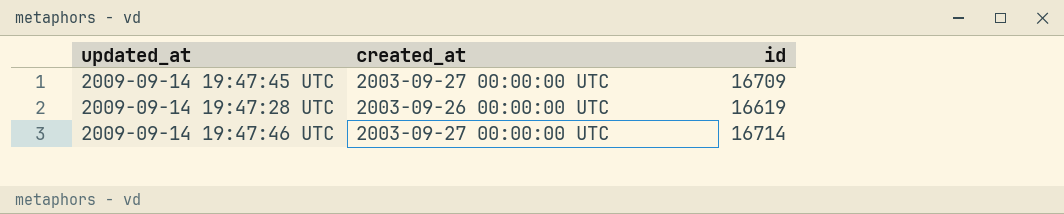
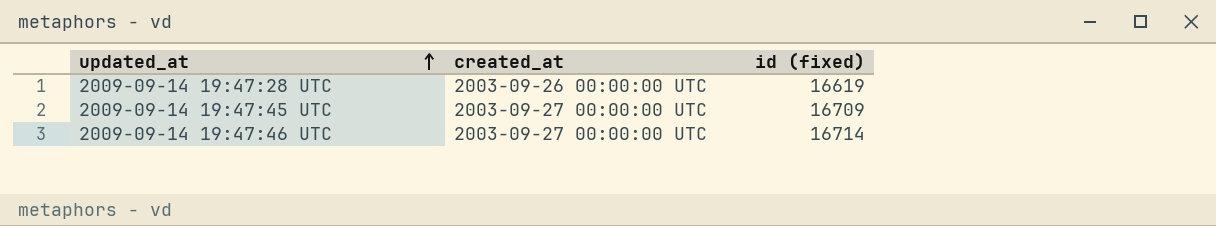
row order: none -> updated_at ascending
column name: id -> id (fixed)

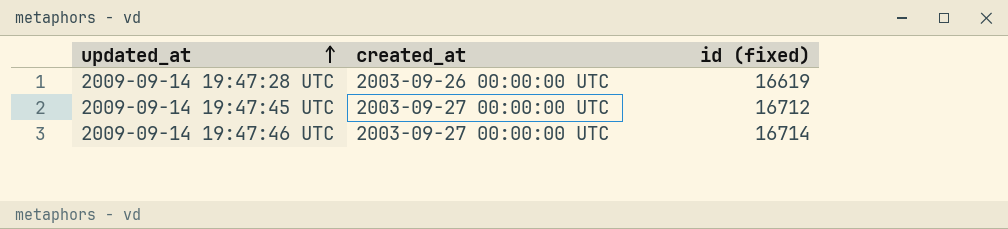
2009-09-14 19:47:45 UTC | id (fixed): 16709 -> 16712

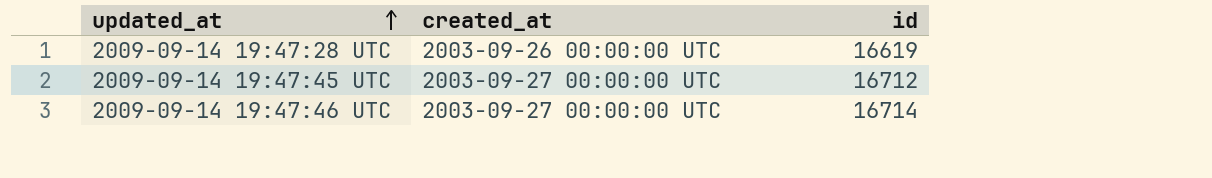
column name: id (fixed) -> id

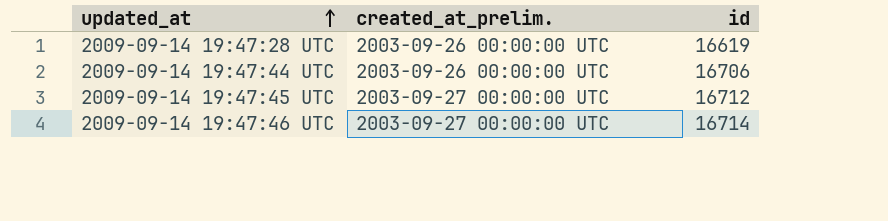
column name: created_at -> created_at_prelim.
row 2009-09-14 19:47:44 UTC: none -> 2003-09-26 00:00:00 UTC | 16706

